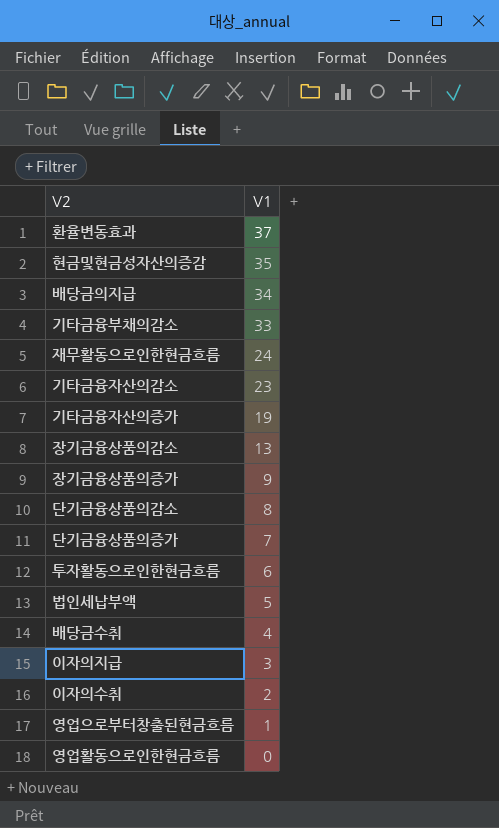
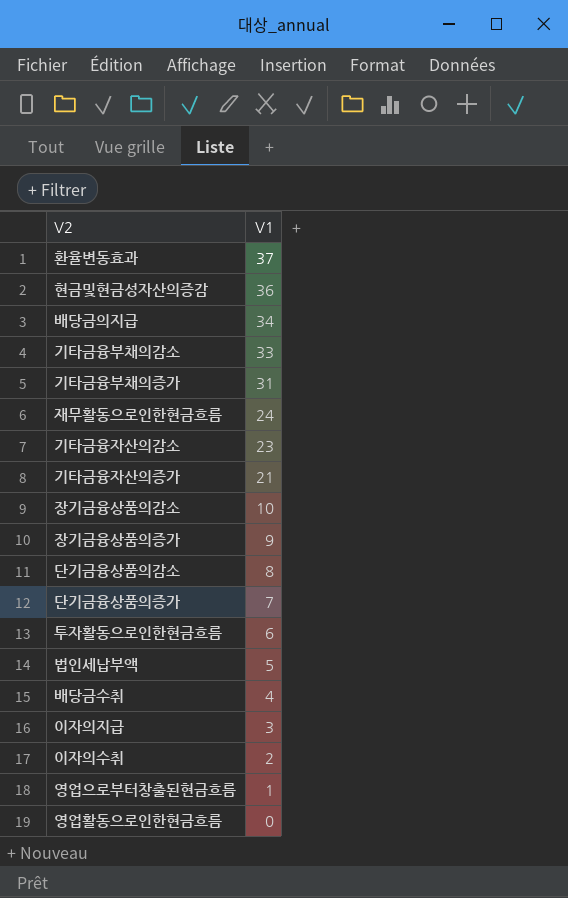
현금및현금성자산의증감 | V1: 35 -> 36
row 기타금융부채의증가: none -> 31
기타금융자산의증가 | V1: 19 -> 21
장기금융상품의감소 | V1: 13 -> 10

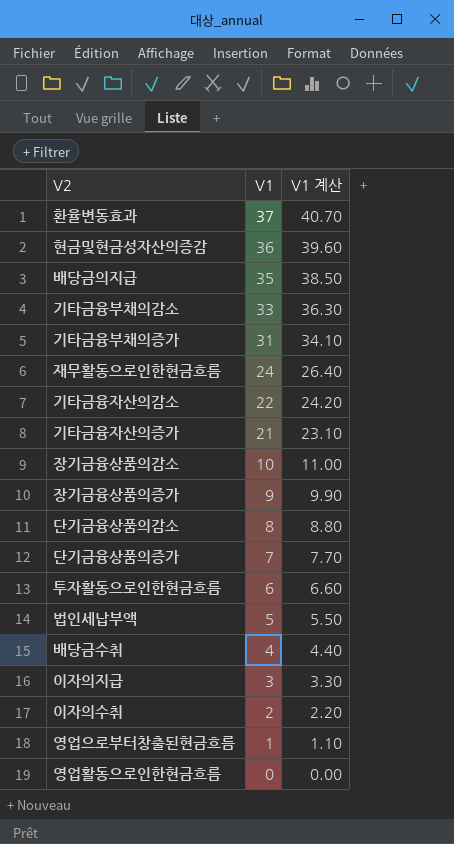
column V1 계산 | formula: none -> [V1] * 1.1
배당금의지급 | V1: 34 -> 35
기타금융자산의감소 | V1: 23 -> 22

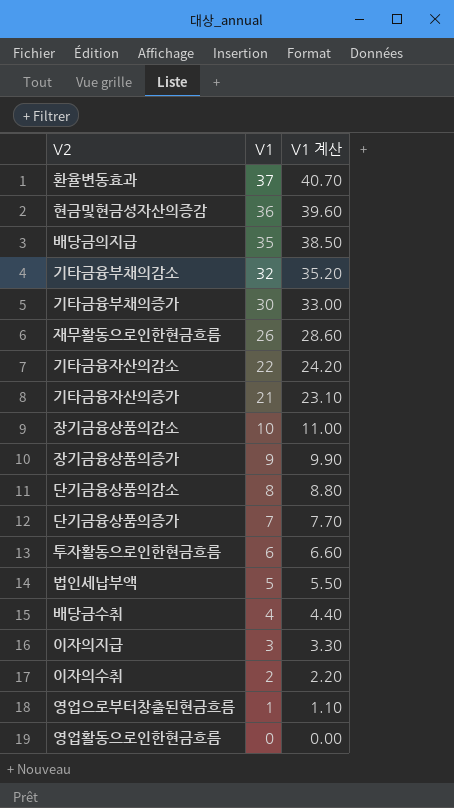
기타금융부채의감소 | V1: 33 -> 32
기타금융부채의감소 | V1 계산: 36.30 -> 35.20
기타금융부채의증가 | V1: 31 -> 30
기타금융부채의증가 | V1 계산: 34.10 -> 33.00
재무활동으로인한현금흐름 | V1: 24 -> 26
재무활동으로인한현금흐름 | V1 계산: 26.40 -> 28.60

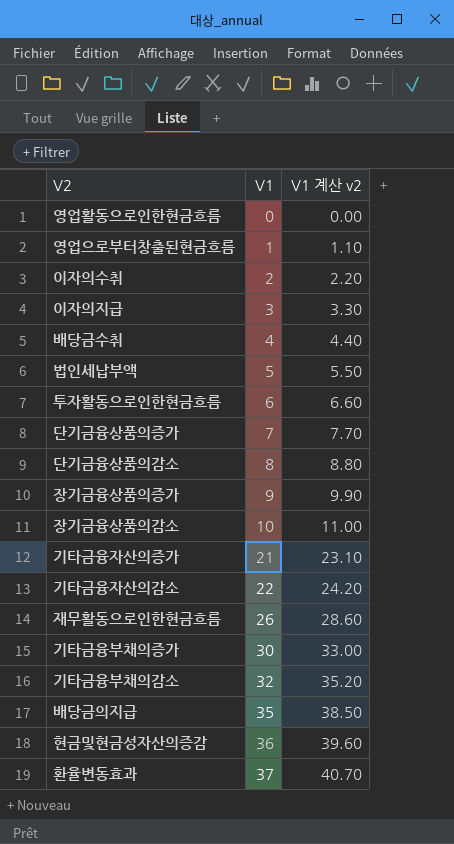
row order: V1 descending -> V1 ascending
column name: V1 계산 -> V1 계산 v2

